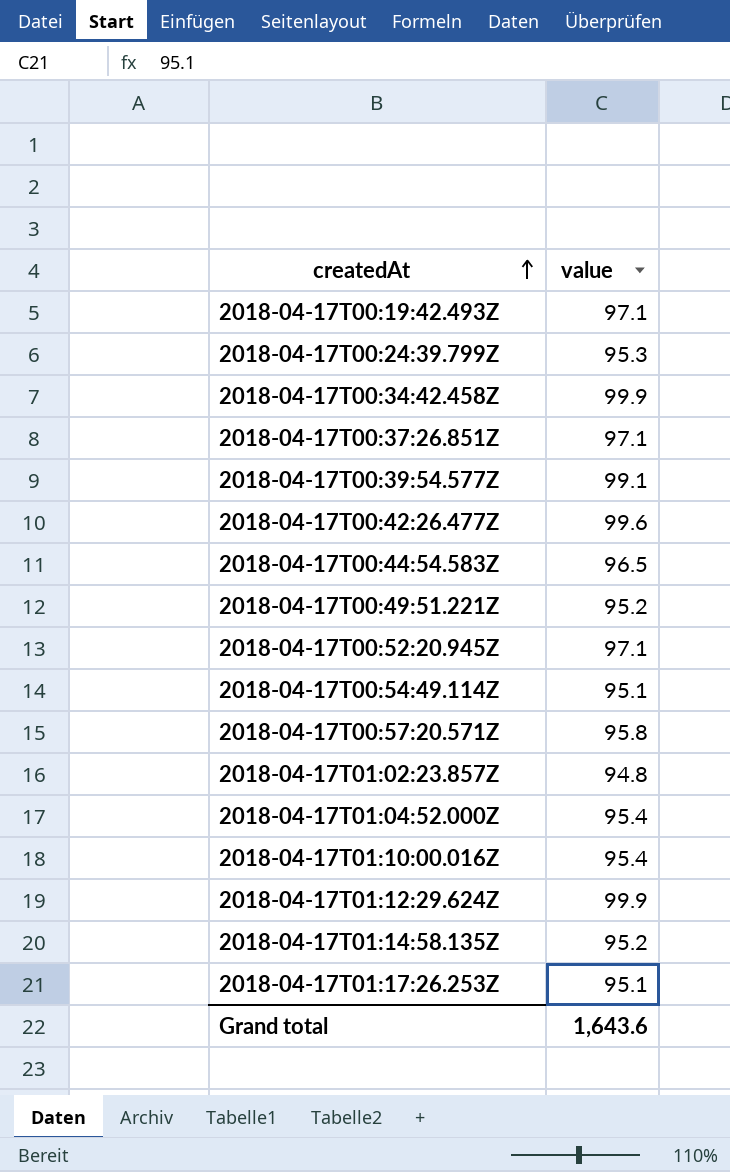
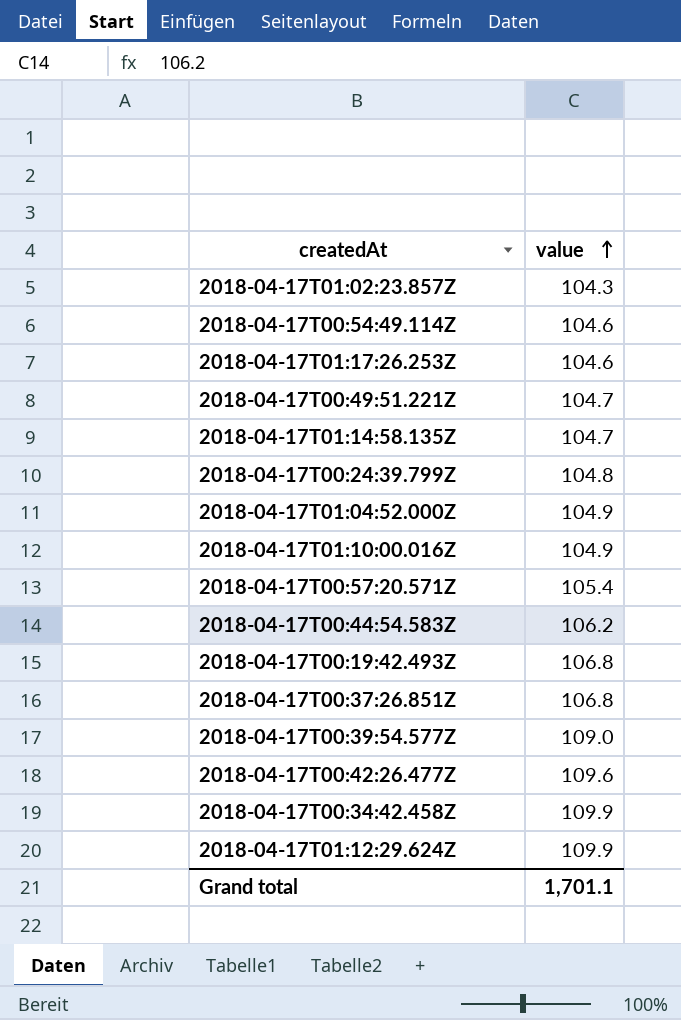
row order: createdAt ascending -> value ascending
row 2018-04-17T00:52:20.945Z: 97.1 -> none
2018-04-17T01:02:23.857Z | value: 94.8 -> 104.3
2018-04-17T00:54:49.114Z | value: 95.1 -> 104.6
2018-04-17T01:17:26.253Z | value: 95.1 -> 104.6
2018-04-17T00:49:51.221Z | value: 95.2 -> 104.7
2018-04-17T01:14:58.135Z | value: 95.2 -> 104.7
2018-04-17T00:24:39.799Z | value: 95.3 -> 104.8
2018-04-17T01:04:52.000Z | value: 95.4 -> 104.9
2018-04-17T01:10:00.016Z | value: 95.4 -> 104.9
2018-04-17T00:57:20.571Z | value: 95.8 -> 105.4
2018-04-17T00:44:54.583Z | value: 96.5 -> 106.2
2018-04-17T00:19:42.493Z | value: 97.1 -> 106.8
2018-04-17T00:37:26.851Z | value: 97.1 -> 106.8
2018-04-17T00:39:54.577Z | value: 99.1 -> 109.0
2018-04-17T00:42:26.477Z | value: 99.6 -> 109.6
2018-04-17T00:34:42.458Z | value: 99.9 -> 109.9
2018-04-17T01:12:29.624Z | value: 99.9 -> 109.9
Grand total | value: 1,643.6 -> 1,701.1

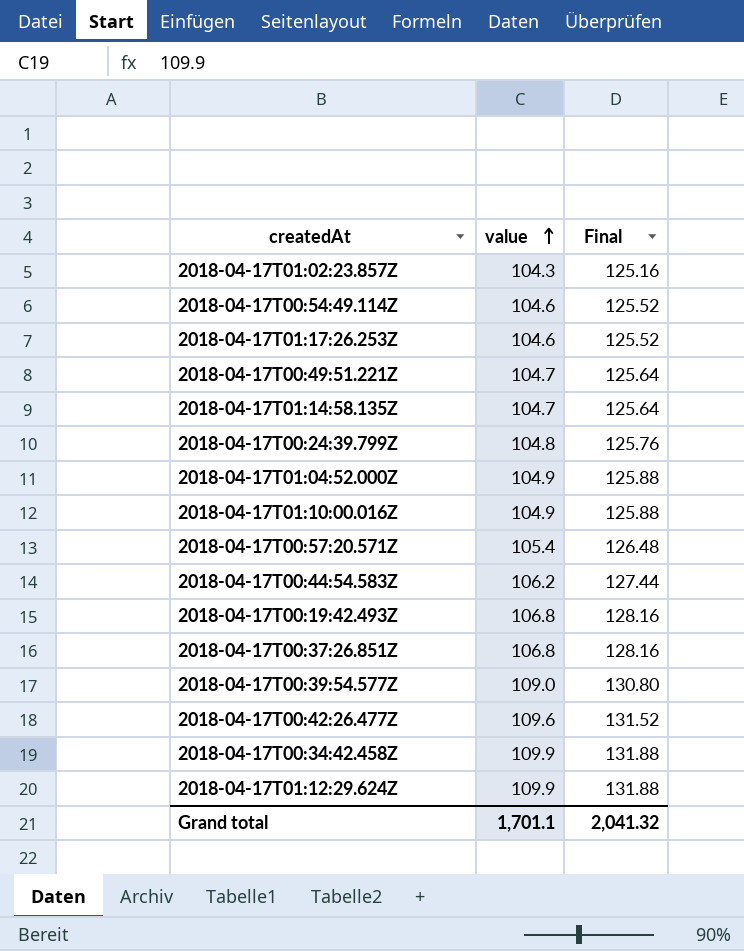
column Final | formula: none -> [value] * 1.2

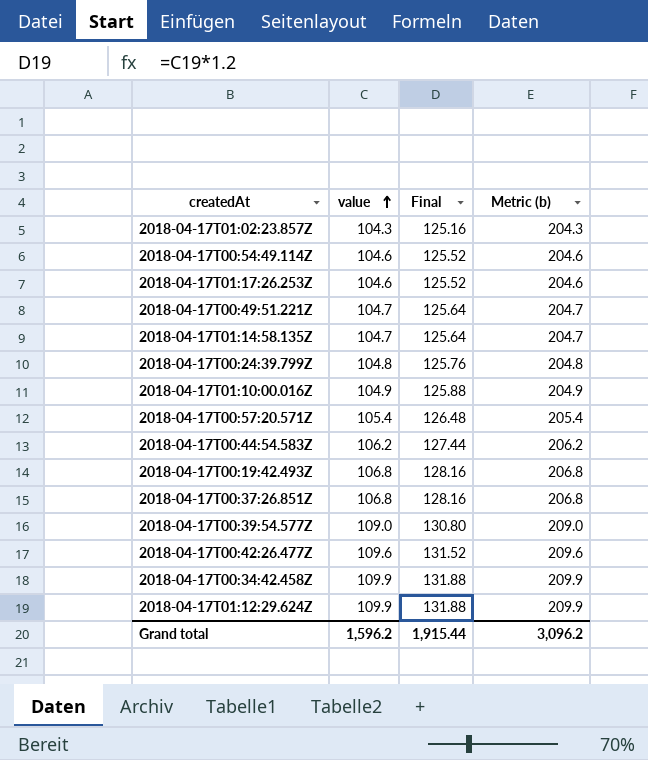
column Metric (b) | formula: none -> [value] + 100
row 2018-04-17T01:04:52.000Z: 104.9 | 125.88 -> none
Grand total | value: 1,701.1 -> 1,596.2
Grand total | Final: 2,041.32 -> 1,915.44

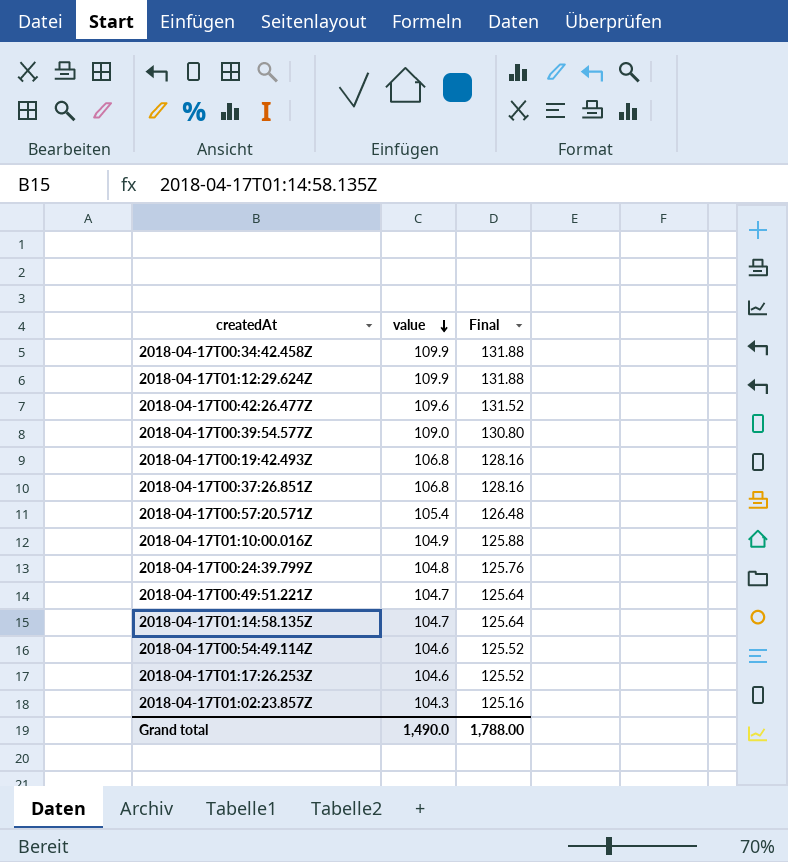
row order: value ascending -> value descending
column Metric (b) | formula: [value] + 100 -> none
row 2018-04-17T00:44:54.583Z: 106.2 | 127.44 | 206.2 -> none
Grand total | value: 1,596.2 -> 1,490.0
Grand total | Final: 1,915.44 -> 1,788.00

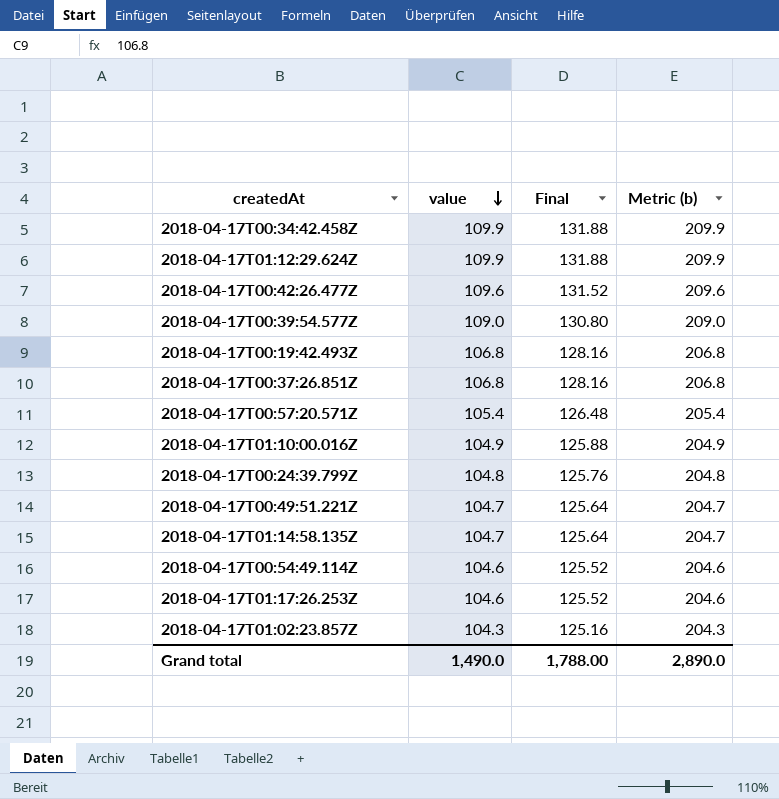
column Metric (b) | formula: none -> [value] + 100

